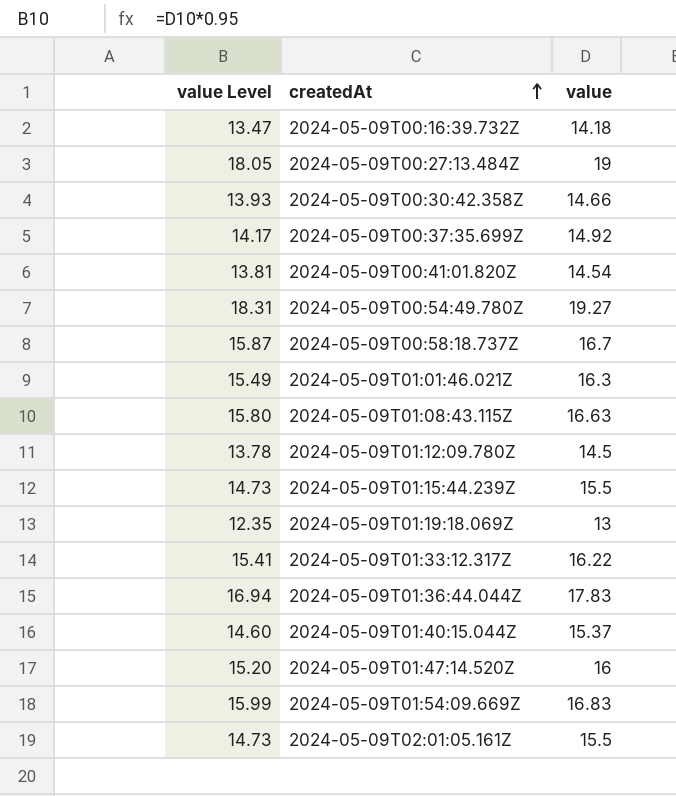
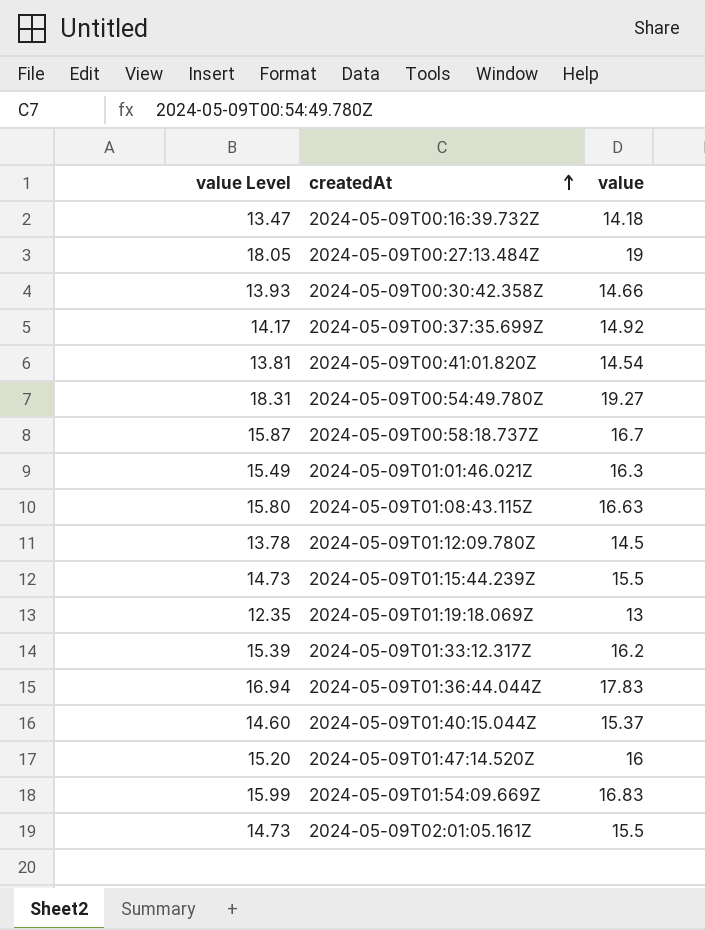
2024-05-09T01:33:12.317Z | value Level: 15.41 -> 15.39
2024-05-09T01:33:12.317Z | value: 16.22 -> 16.2

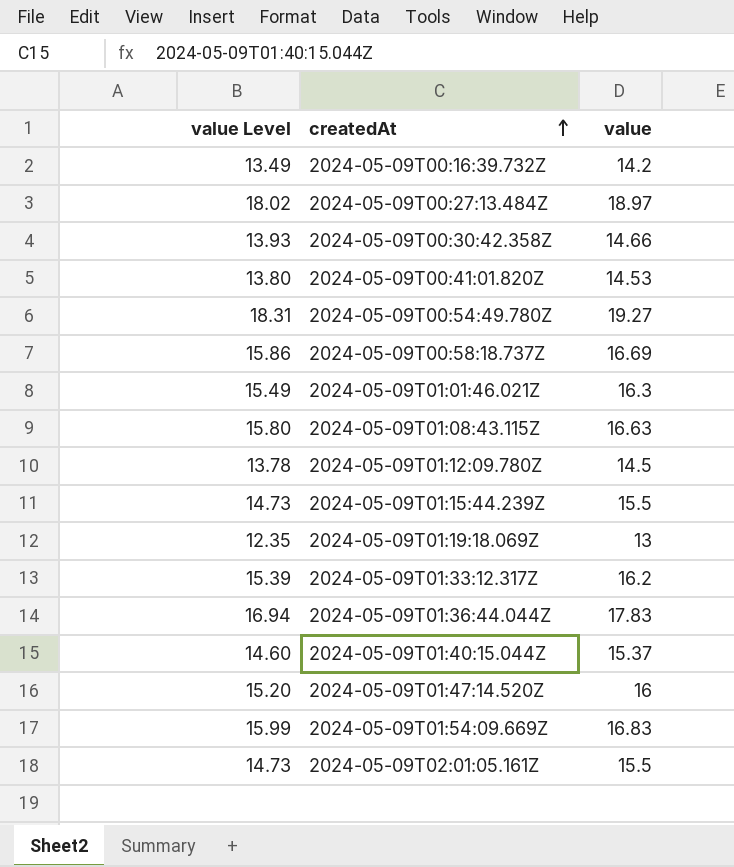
row 2024-05-09T00:37:35.699Z: 14.17 | 14.92 -> none
2024-05-09T00:16:39.732Z | value Level: 13.47 -> 13.49
2024-05-09T00:16:39.732Z | value: 14.18 -> 14.2
2024-05-09T00:27:13.484Z | value Level: 18.05 -> 18.02
2024-05-09T00:27:13.484Z | value: 19 -> 18.97
2024-05-09T00:41:01.820Z | value Level: 13.81 -> 13.80
2024-05-09T00:41:01.820Z | value: 14.54 -> 14.53
2024-05-09T00:58:18.737Z | value Level: 15.87 -> 15.86
2024-05-09T00:58:18.737Z | value: 16.7 -> 16.69

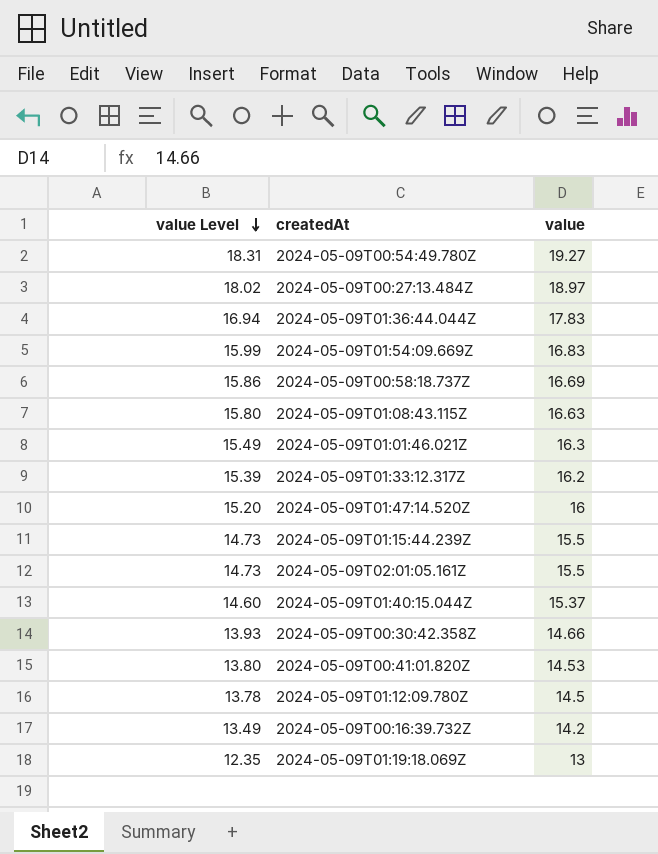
row order: createdAt ascending -> value Level descending

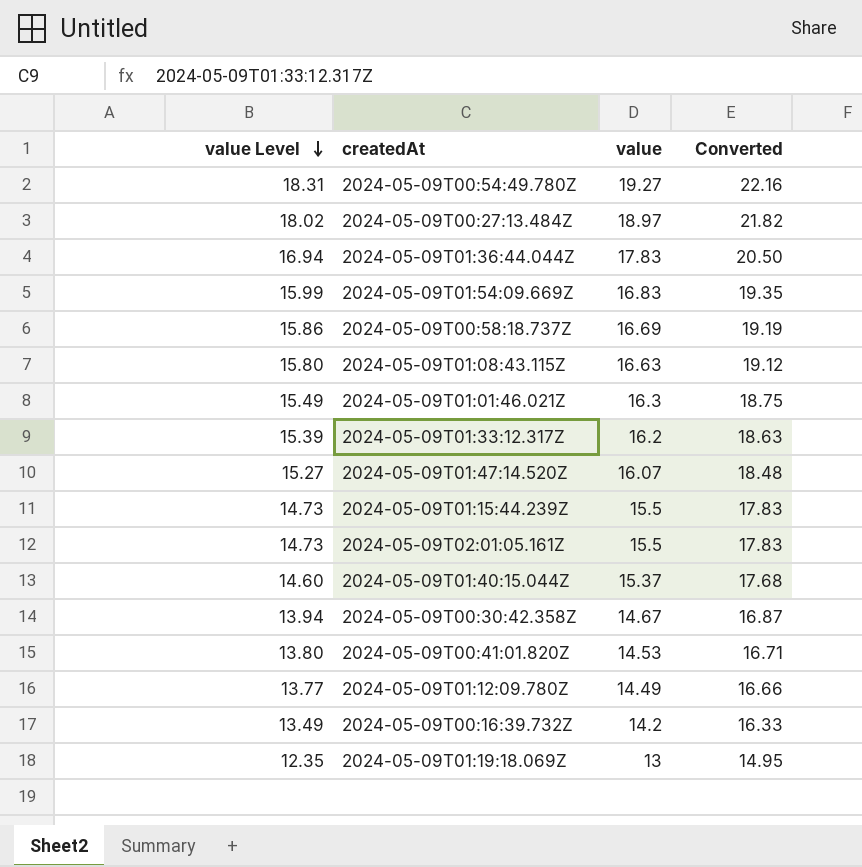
column Converted | formula: none -> [value] * 1.15
2024-05-09T01:47:14.520Z | value Level: 15.20 -> 15.27
2024-05-09T01:47:14.520Z | value: 16 -> 16.07
2024-05-09T00:30:42.358Z | value Level: 13.93 -> 13.94
2024-05-09T00:30:42.358Z | value: 14.66 -> 14.67
2024-05-09T01:12:09.780Z | value Level: 13.78 -> 13.77
2024-05-09T01:12:09.780Z | value: 14.5 -> 14.49

